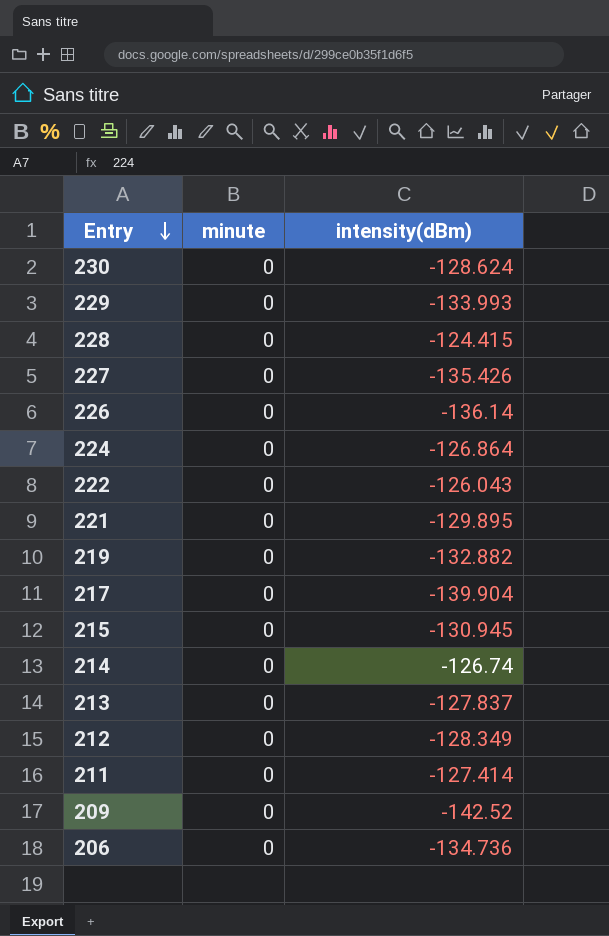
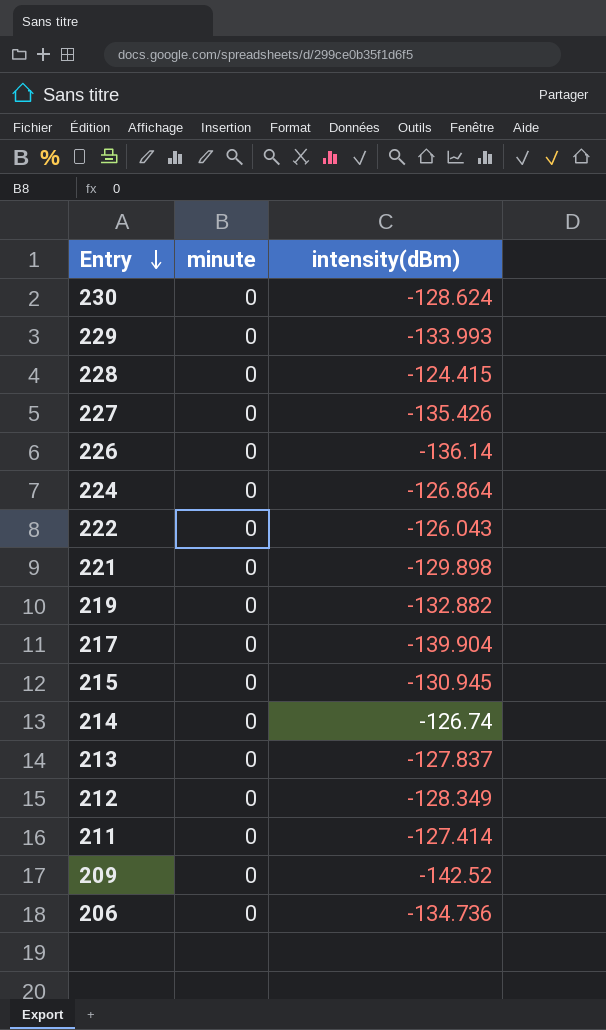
221 | intensity(dBm): -129.895 -> -129.898

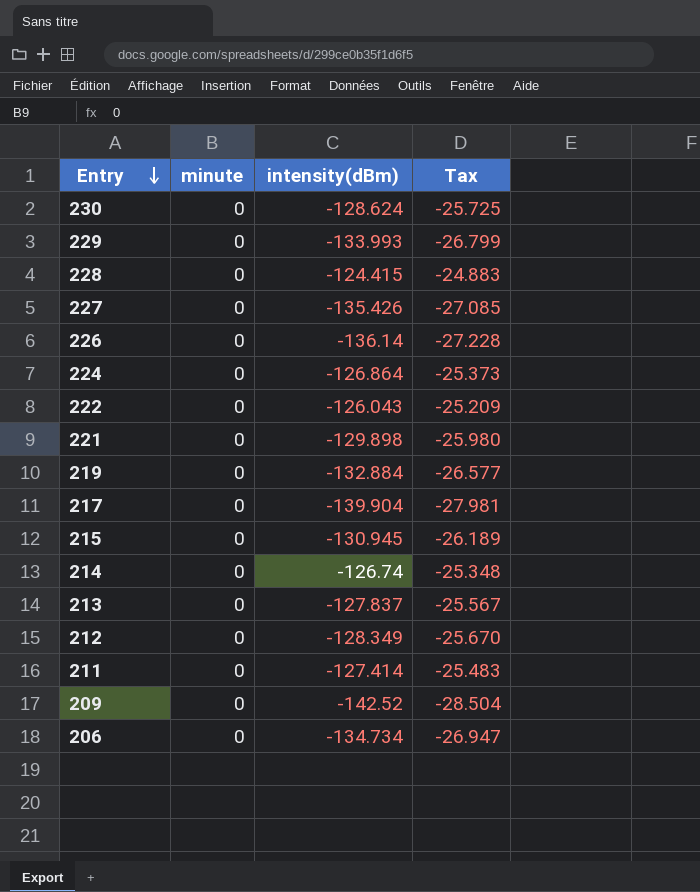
column Tax | formula: none -> [intensity(dBm)] * 0.2
219 | intensity(dBm): -132.882 -> -132.884
206 | intensity(dBm): -134.736 -> -134.734

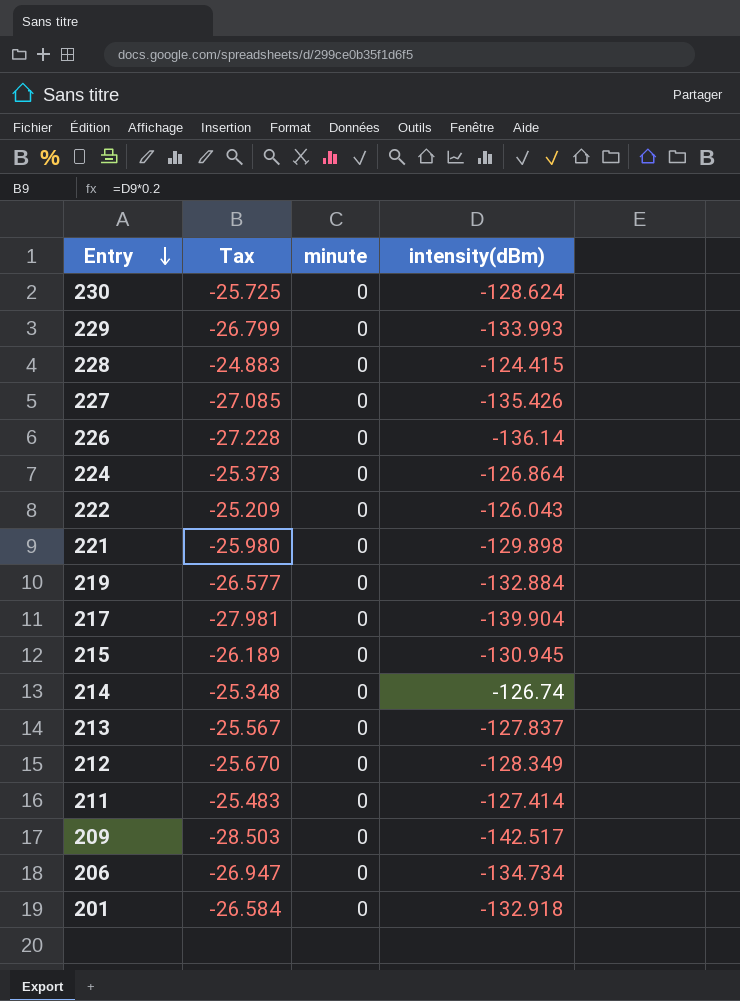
column Tax | position: 4 -> 2
209 | Tax: -28.504 -> -28.503
209 | intensity(dBm): -142.52 -> -142.517
row 201: none -> -26.584 | 0 | -132.918

